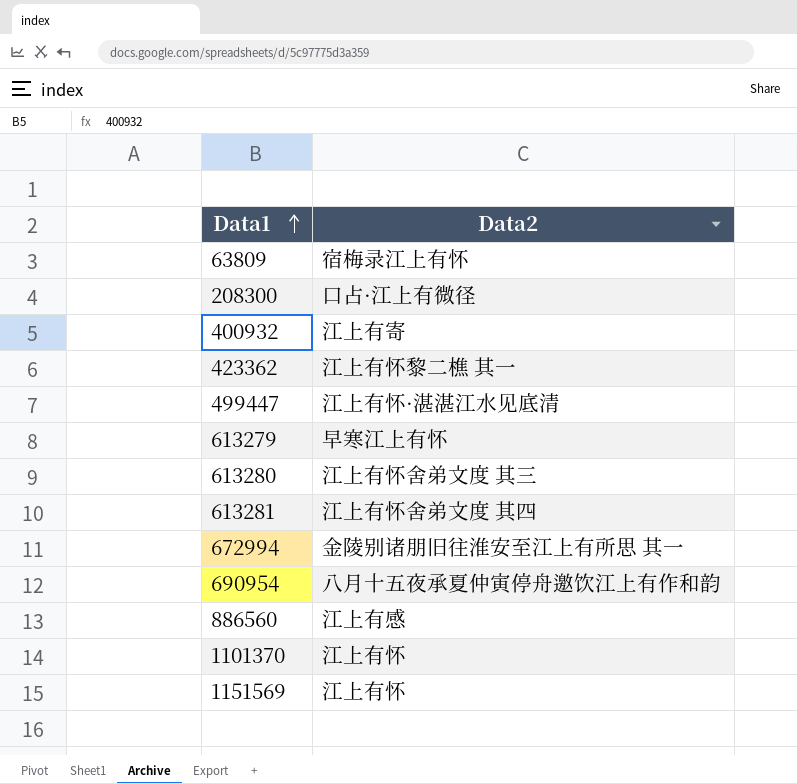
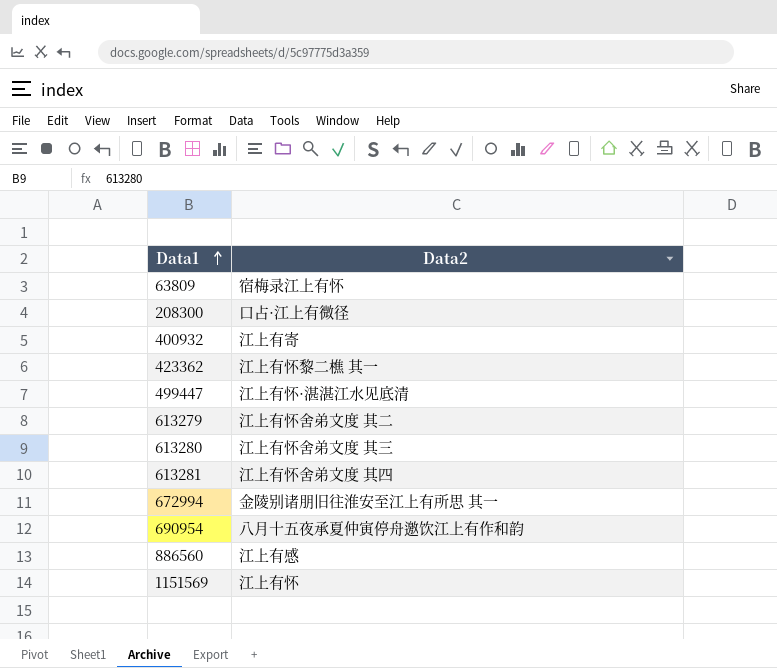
row 1101370: 江上有怀 -> none
613279 | Data2: 早寒江上有怀 -> 江上有怀舍弟文度 其二

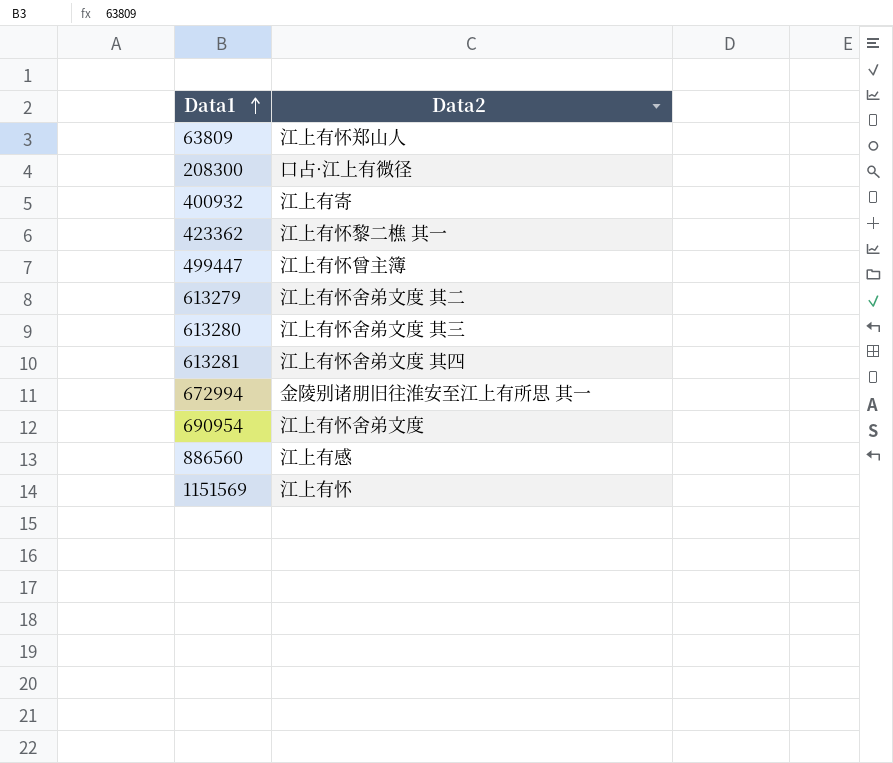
63809 | Data2: 宿梅录江上有怀 -> 江上有怀郑山人
499447 | Data2: 江上有怀·湛湛江水见底清 -> 江上有怀曾主簿
690954 | Data2: 八月十五夜承夏仲寅停舟邀饮江上有作和韵 -> 江上有怀舍弟文度

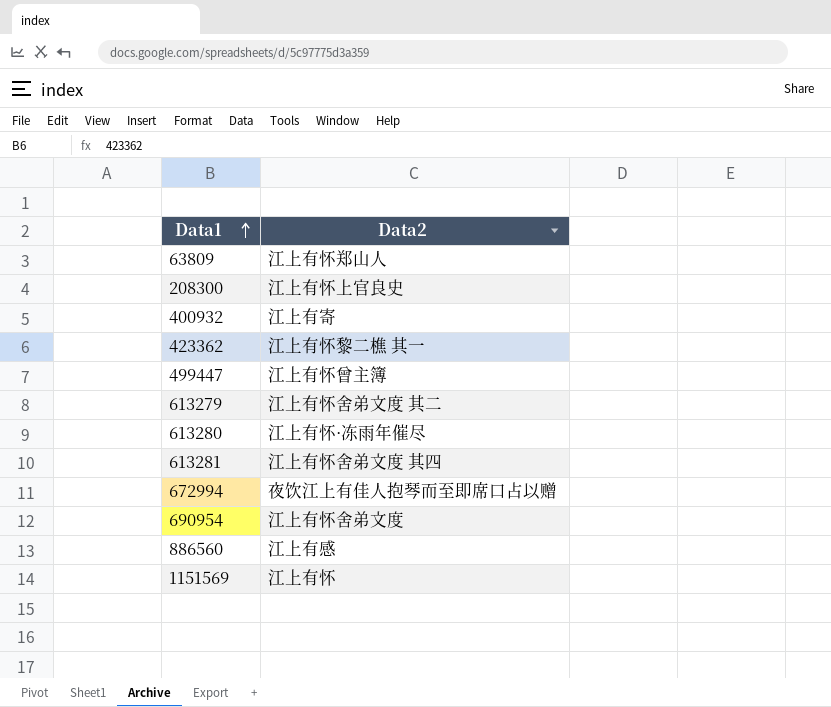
208300 | Data2: 口占·江上有微径 -> 江上有怀上官良史
613280 | Data2: 江上有怀舍弟文度 其三 -> 江上有怀·冻雨年催尽
672994 | Data2: 金陵别诸朋旧往淮安至江上有所思 其一 -> 夜饮江上有佳人抱琴而至即席口占以赠

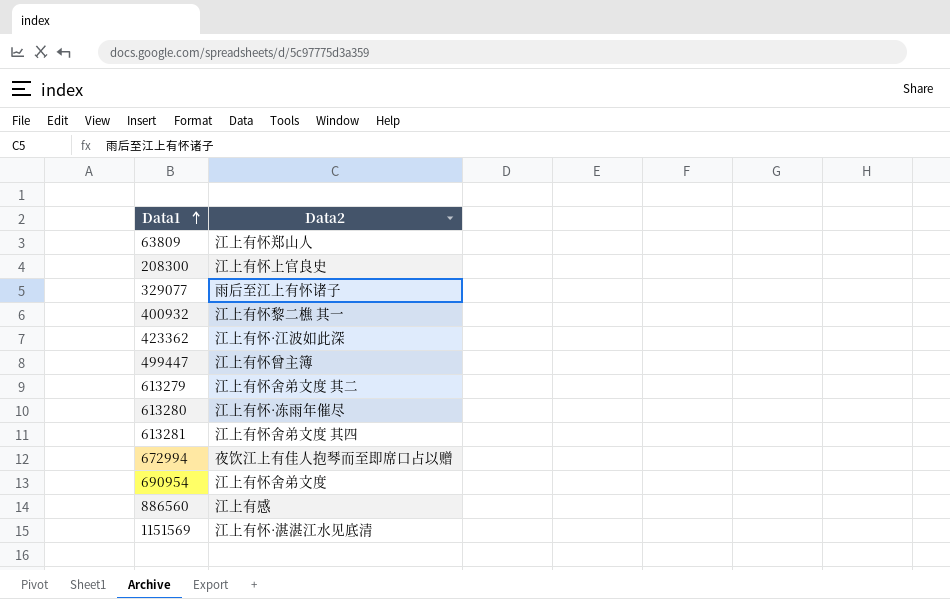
row 329077: none -> 雨后至江上有怀诸子
400932 | Data2: 江上有寄 -> 江上有怀黎二樵 其一
423362 | Data2: 江上有怀黎二樵 其一 -> 江上有怀·江波如此深
1151569 | Data2: 江上有怀 -> 江上有怀·湛湛江水见底清

